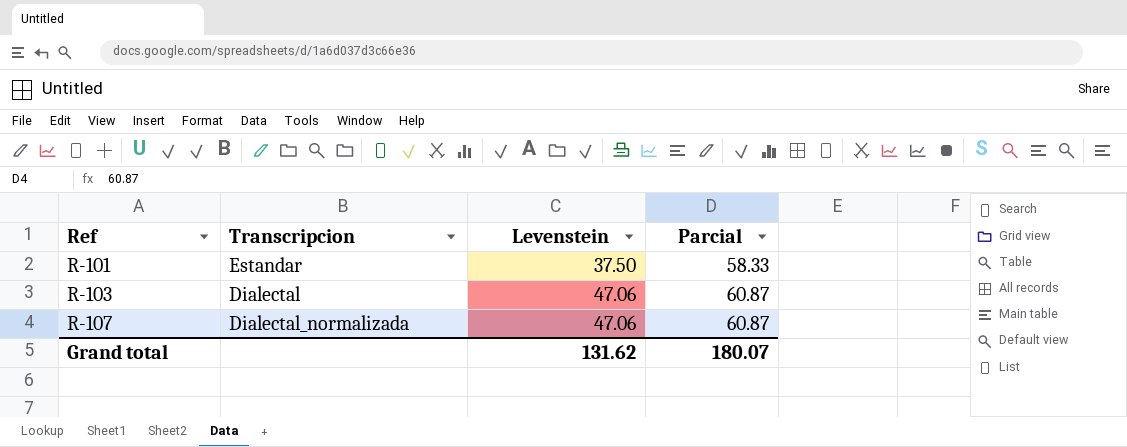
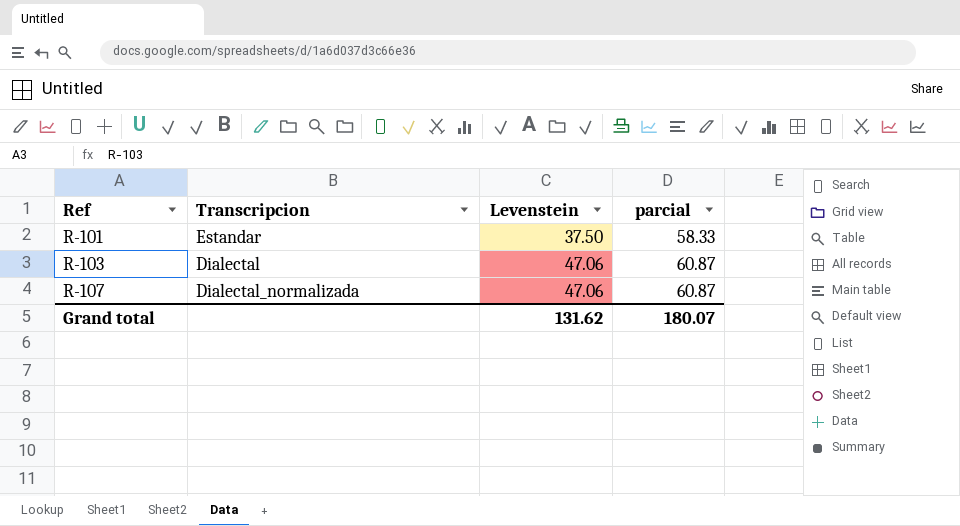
column name: Parcial -> parcial

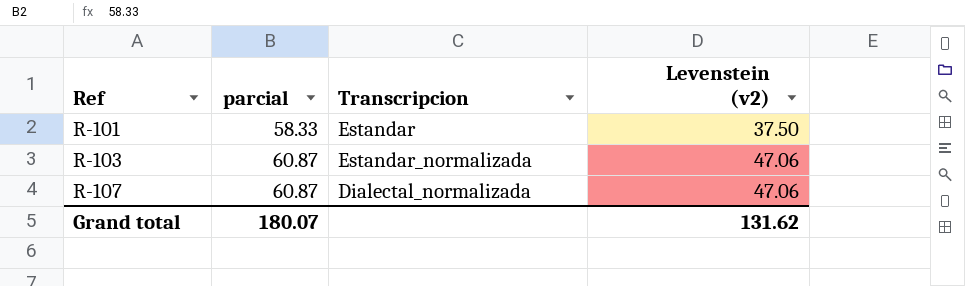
column parcial | position: 4 -> 2
column name: Levenstein -> Levenstein (v2)
R-103 | Transcripcion: Dialectal -> Estandar_normalizada

